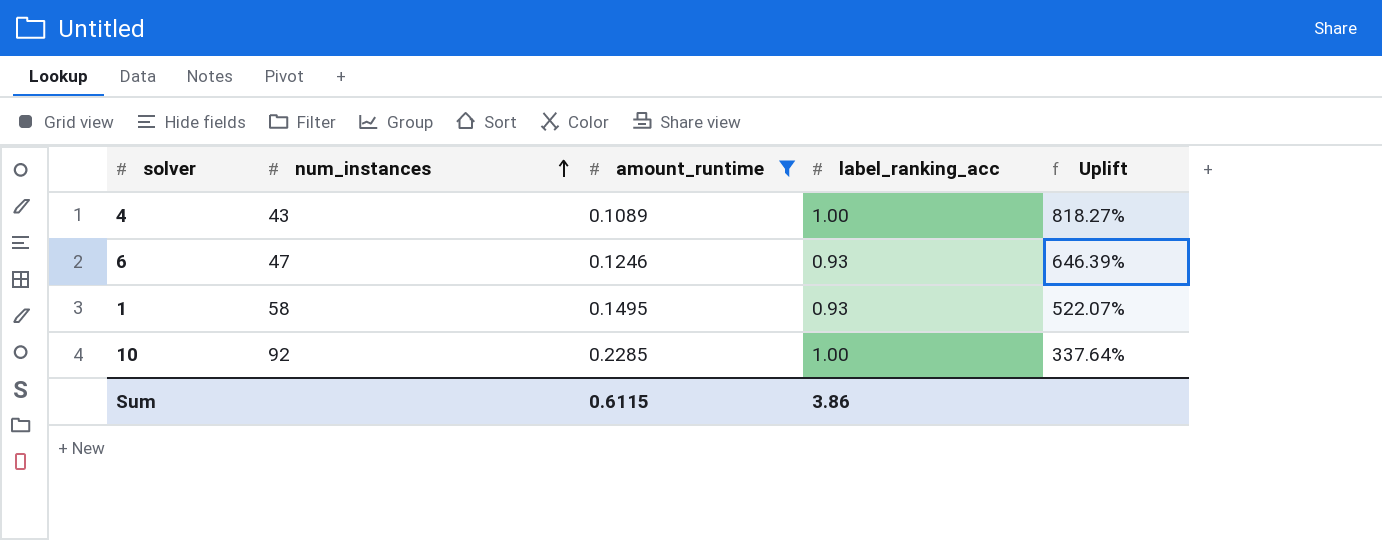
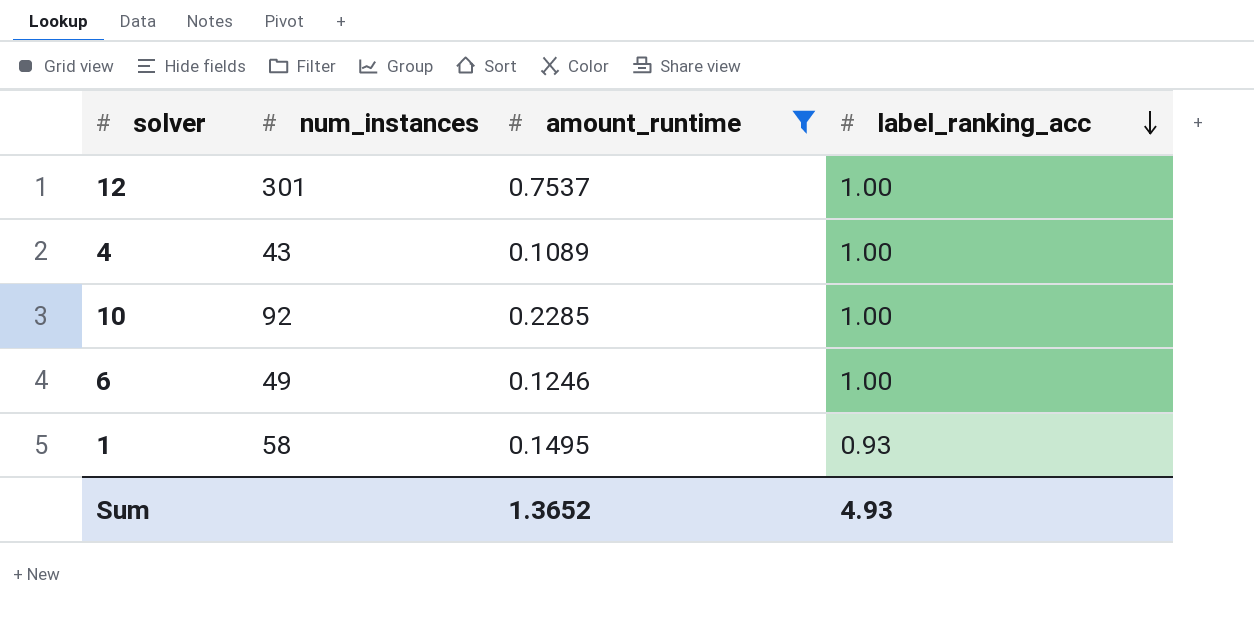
row order: num_instances ascending -> label_ranking_acc descending
column Uplift | formula: ([label_ranking_acc] - [amount_runtime]) / [amount_runtime] -> none
row 12: none -> 301 | 0.7537 | 1.00
6 | num_instances: 47 -> 49
6 | label_ranking_acc: 0.93 -> 1.00
Sum | amount_runtime: 0.6115 -> 1.3652
Sum | label_ranking_acc: 3.86 -> 4.93

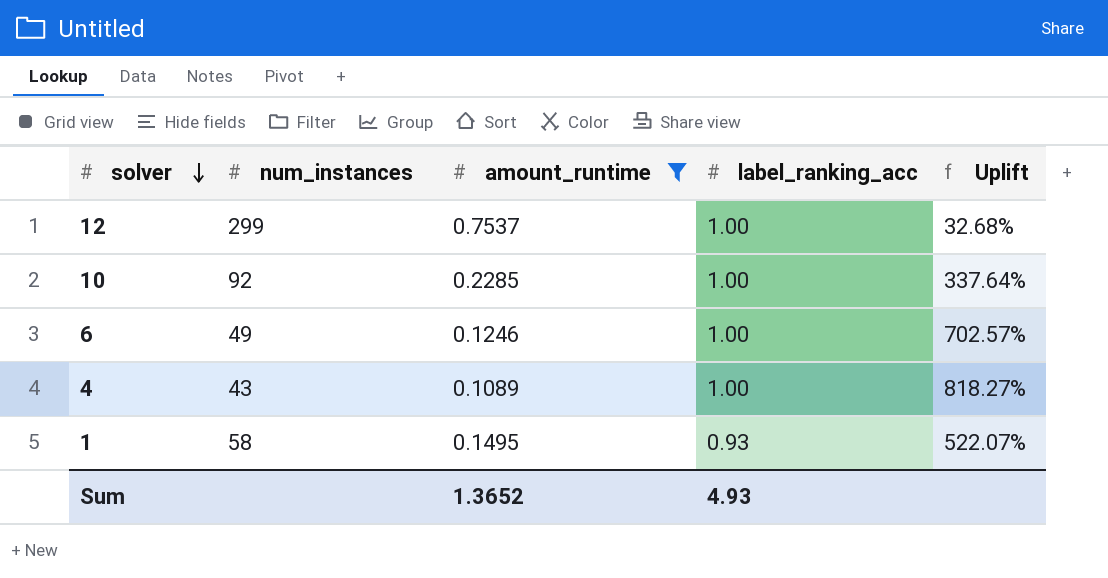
row order: label_ranking_acc descending -> solver descending
column Uplift | formula: none -> ([label_ranking_acc] - [amount_runtime]) / [amount_runtime]
12 | num_instances: 301 -> 299

